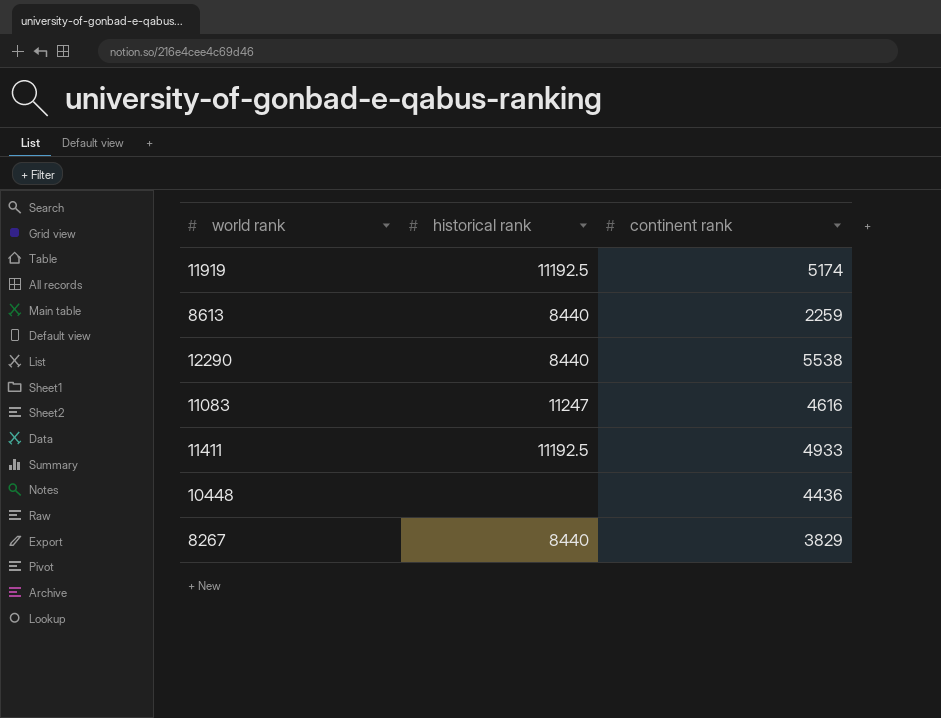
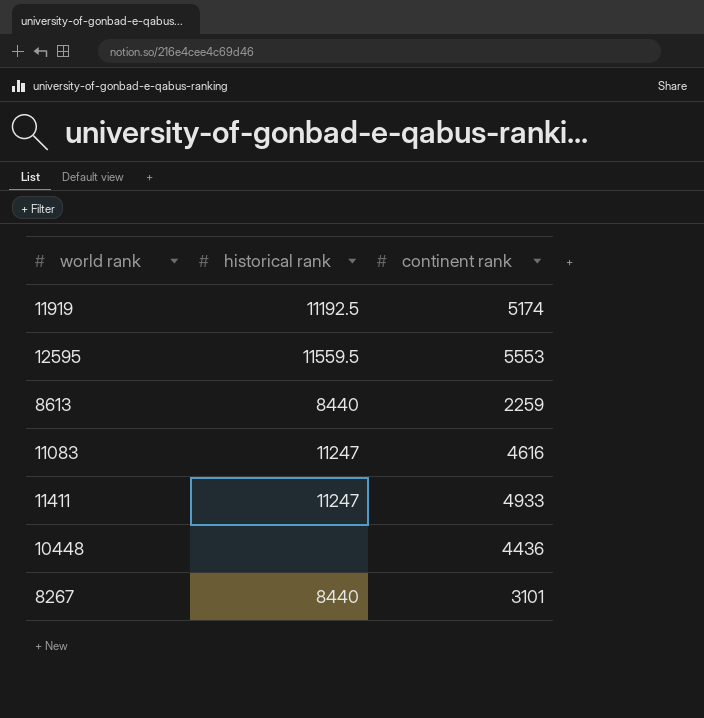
row 12290: 8440 | 5538 -> none
row 12595: none -> 11559.5 | 5553
11411 | historical rank: 11192.5 -> 11247
8267 | continent rank: 3829 -> 3101

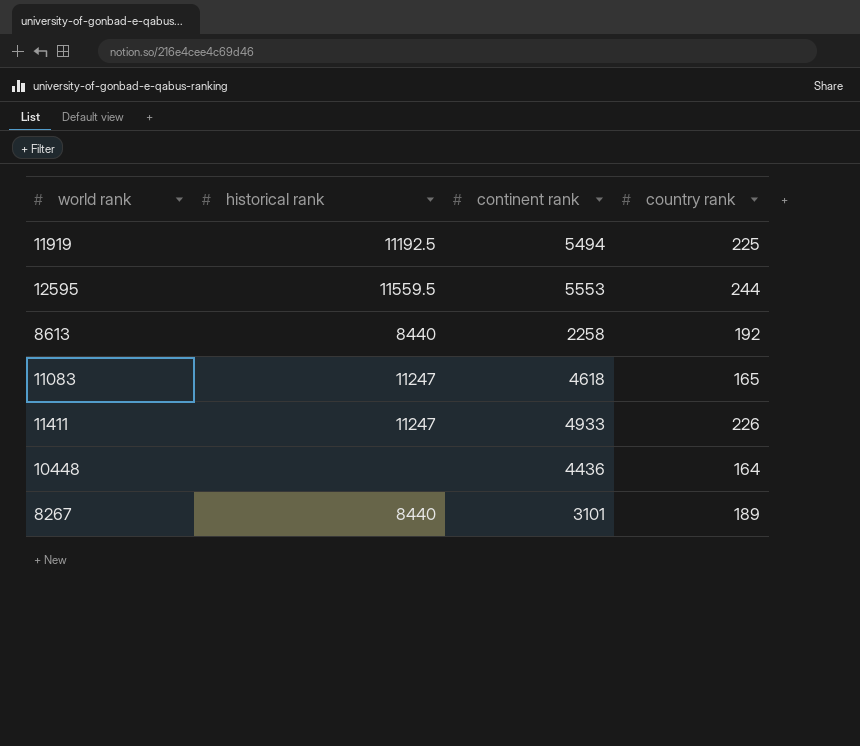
column country rank | position: none -> 4
11919 | continent rank: 5174 -> 5494
8613 | continent rank: 2259 -> 2258
11083 | continent rank: 4616 -> 4618

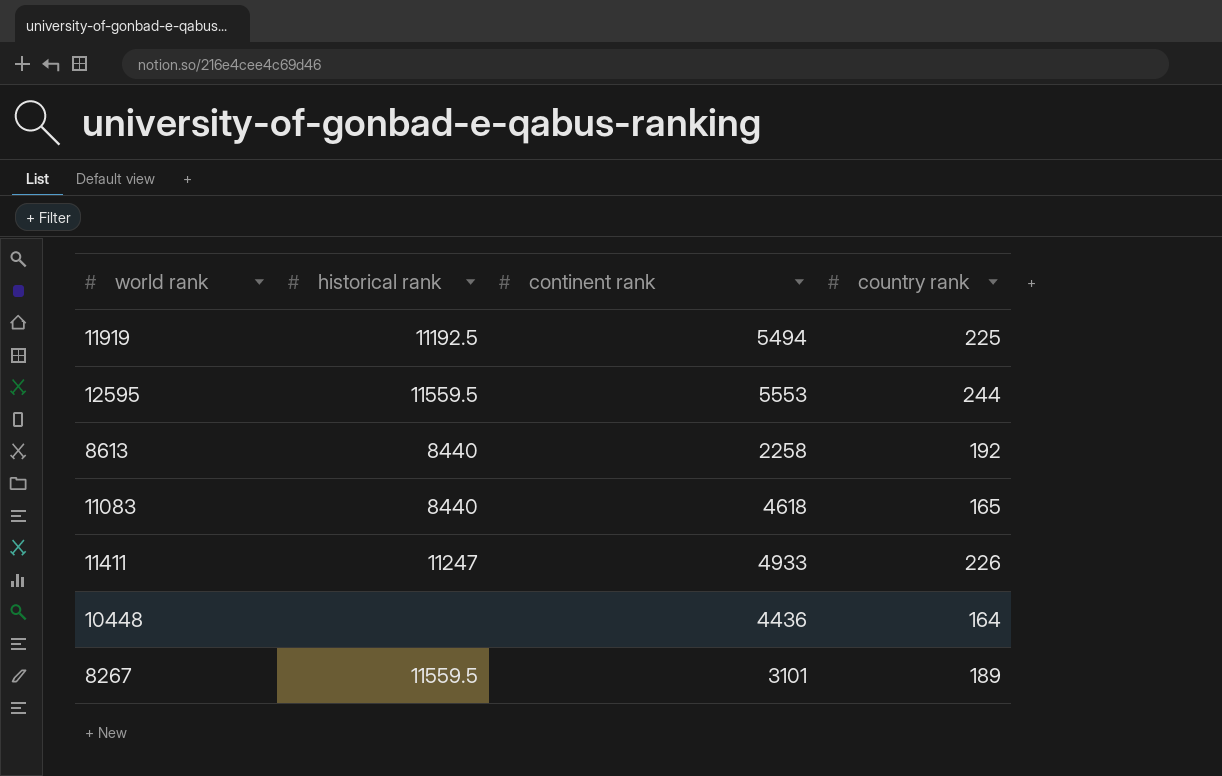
11083 | historical rank: 11247 -> 8440
8267 | historical rank: 8440 -> 11559.5

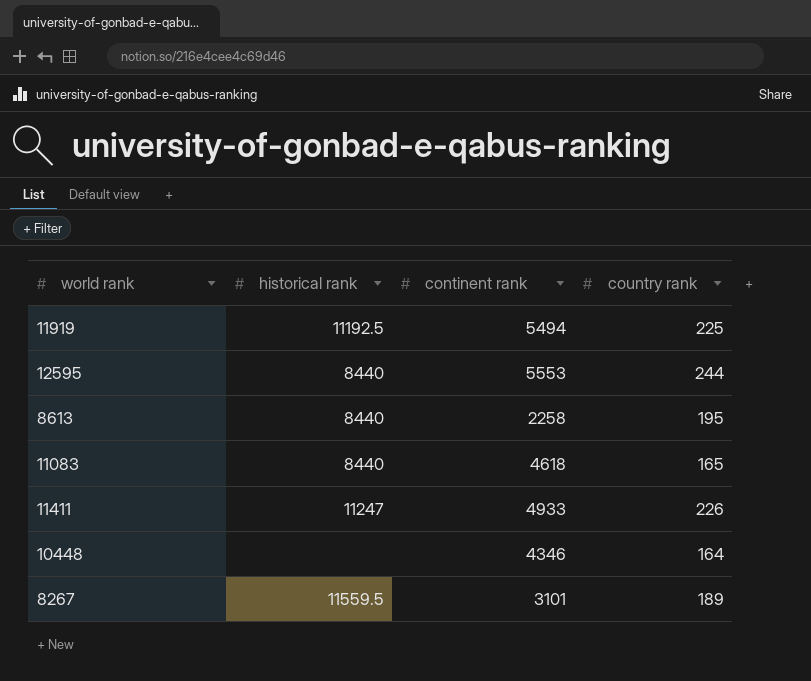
12595 | historical rank: 11559.5 -> 8440
8613 | country rank: 192 -> 195
10448 | continent rank: 4436 -> 4346

